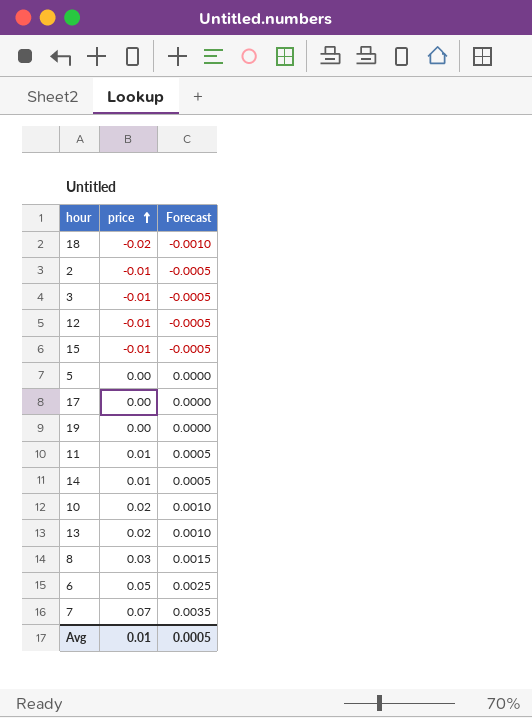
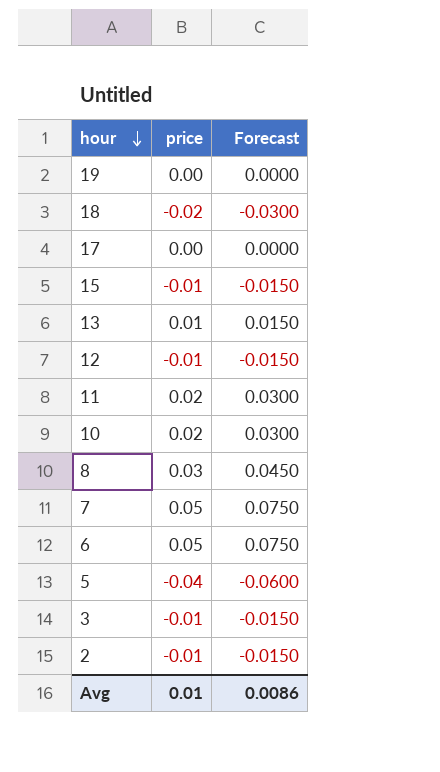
row order: price ascending -> hour descending
column Forecast | formula: [price] * 0.05 -> [price] * 1.5
row 14: 0.01 | 0.0005 -> none
13 | price: 0.02 -> 0.01
11 | price: 0.01 -> 0.02
7 | price: 0.07 -> 0.05
5 | price: 0.00 -> -0.04
Avg | Forecast: 0.0005 -> 0.0086

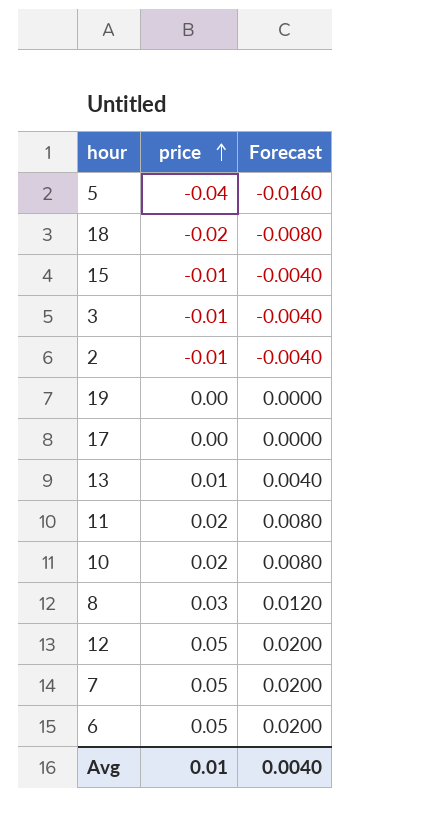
row order: hour descending -> price ascending
column Forecast | formula: [price] * 1.5 -> [price] * 0.4
12 | price: -0.01 -> 0.05
Avg | Forecast: 0.0086 -> 0.0040

